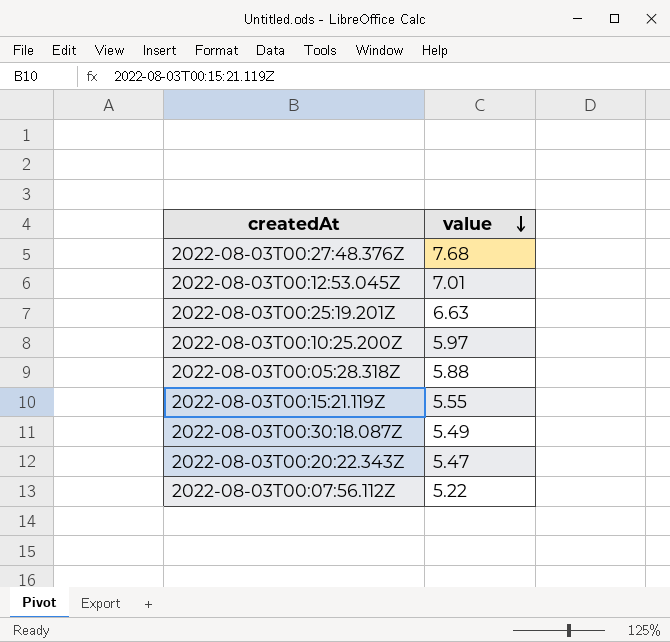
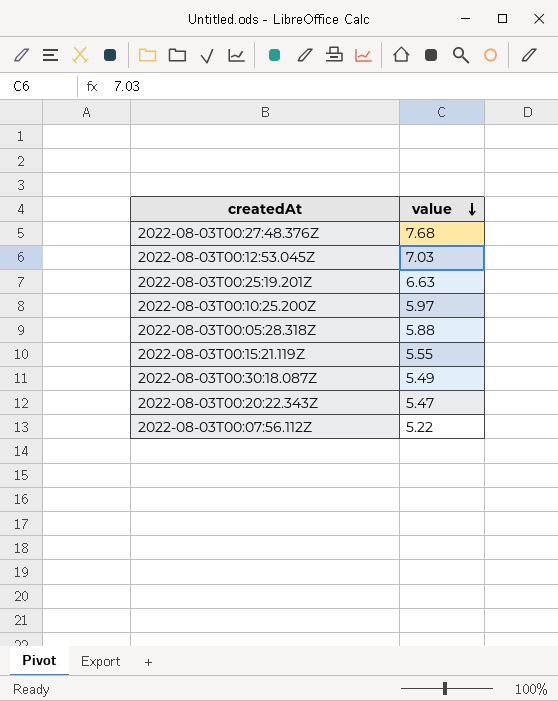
2022-08-03T00:12:53.045Z | value: 7.01 -> 7.03

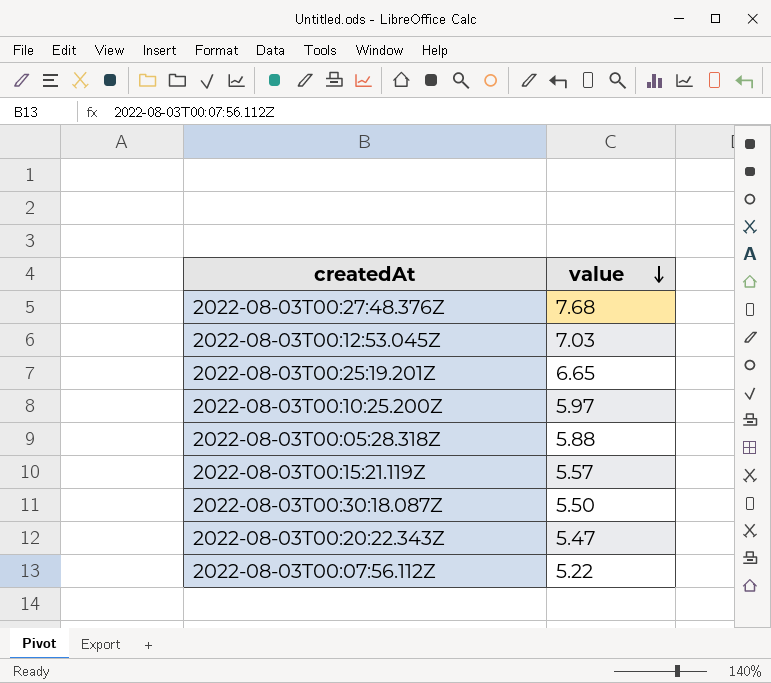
2022-08-03T00:25:19.201Z | value: 6.63 -> 6.65
2022-08-03T00:15:21.119Z | value: 5.55 -> 5.57
2022-08-03T00:30:18.087Z | value: 5.49 -> 5.50

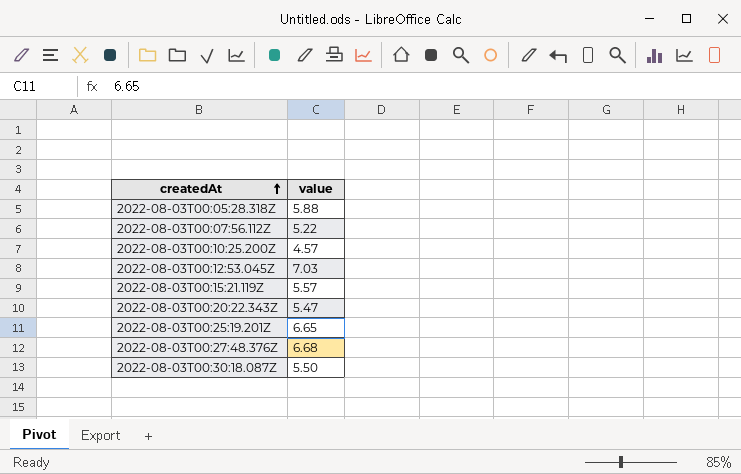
row order: value descending -> createdAt ascending
2022-08-03T00:10:25.200Z | value: 5.97 -> 4.57
2022-08-03T00:27:48.376Z | value: 7.68 -> 6.68

